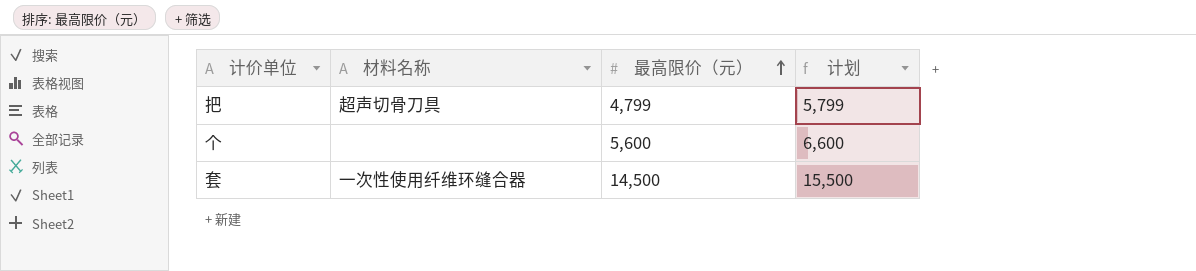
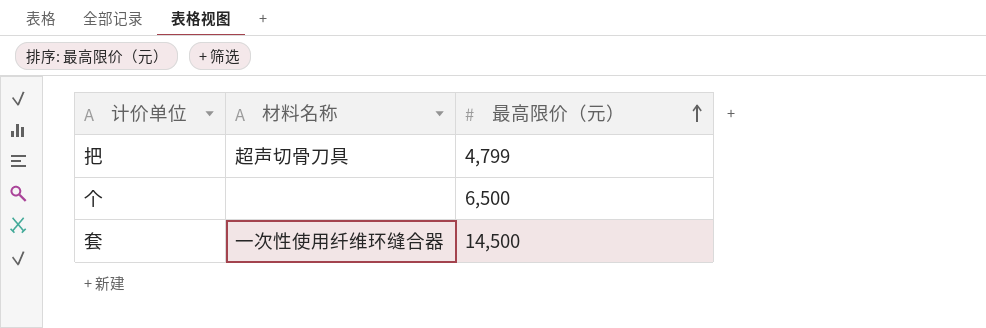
column 计划 | formula: [最高限价（元）] + 1000 -> none
个 | 最高限价（元）: 5,600 -> 6,500

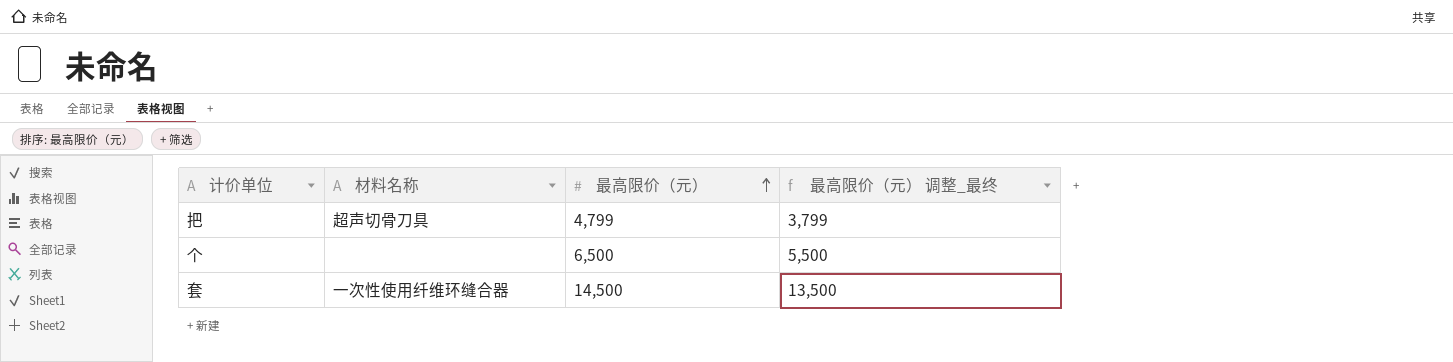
column 最高限价（元） 调整_最终 | formula: none -> [最高限价（元）] - 1000

